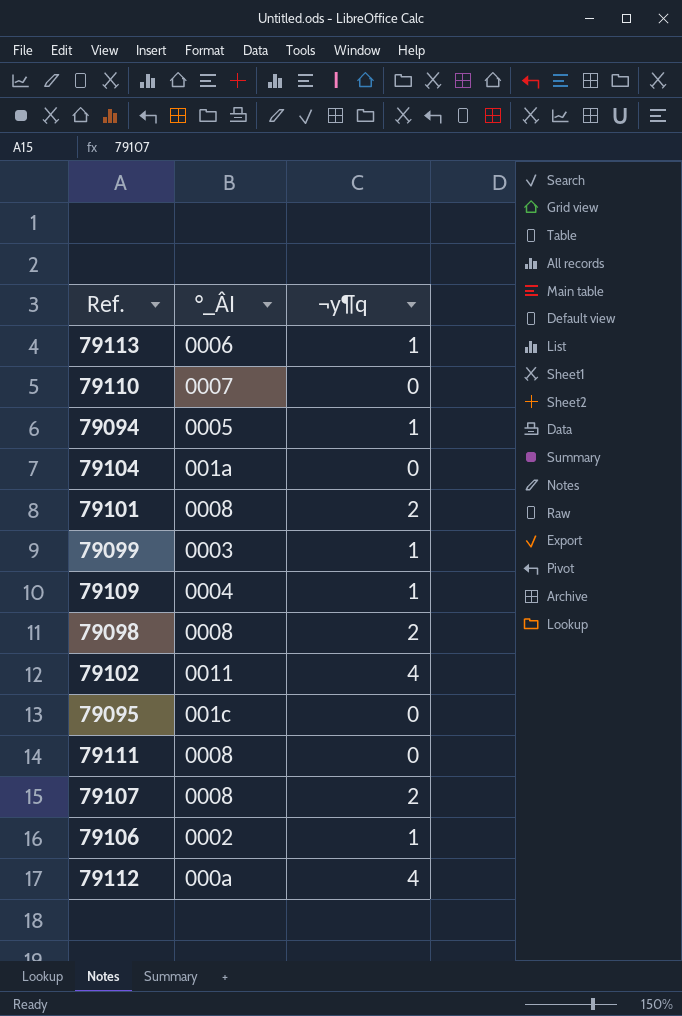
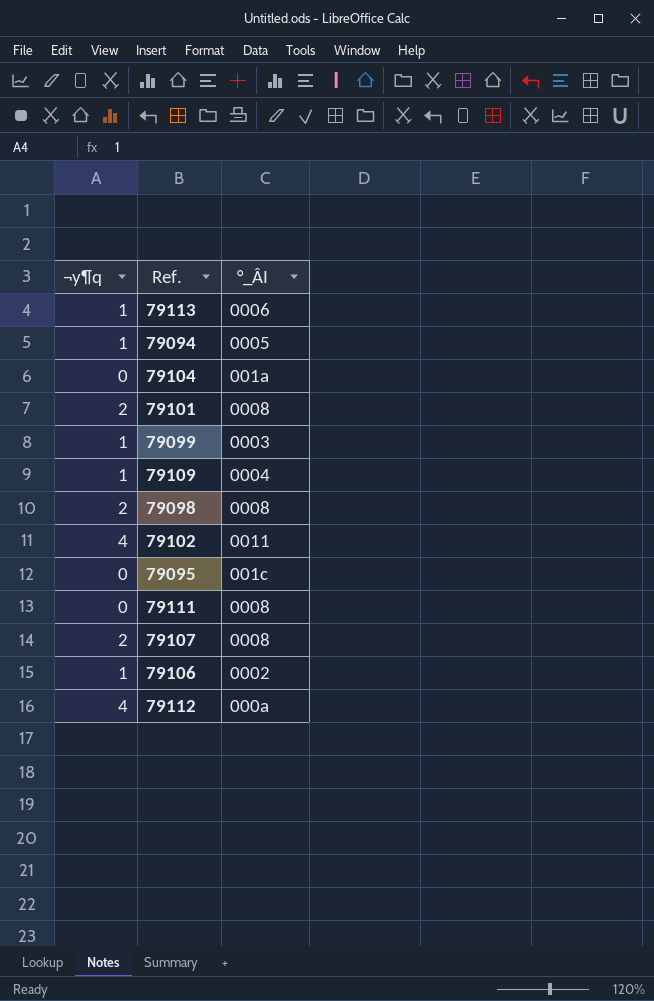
column ¬y¶q | position: 3 -> 1
row 79110: 0007 | 0 -> none

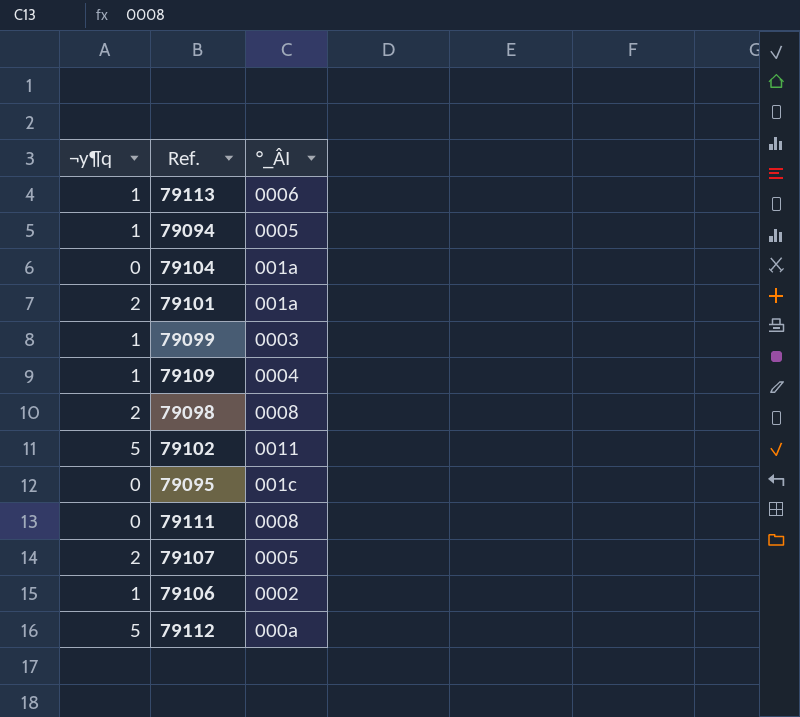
79101 | °_ÂI: 0008 -> 001a
79102 | ¬y¶q: 4 -> 5
79107 | °_ÂI: 0008 -> 0005
79112 | ¬y¶q: 4 -> 5

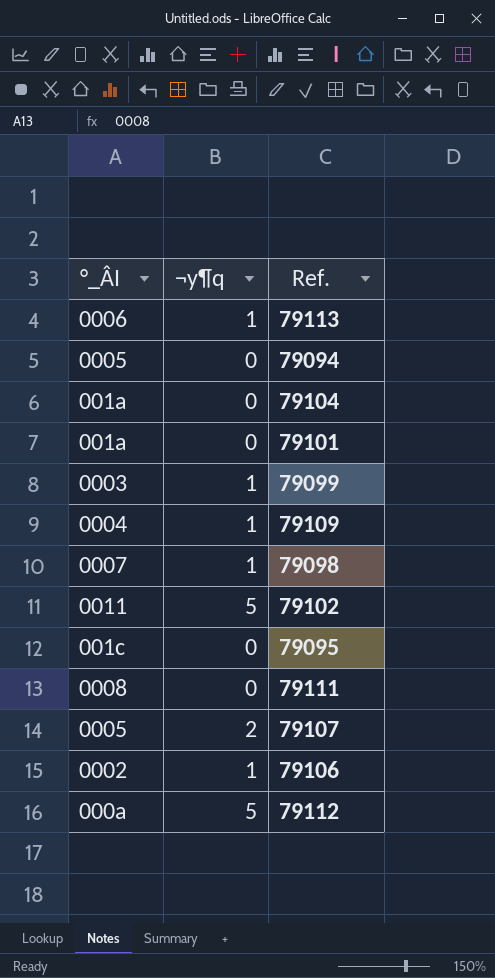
column °_ÂI | position: 3 -> 1
79094 | ¬y¶q: 1 -> 0
79101 | ¬y¶q: 2 -> 0
79098 | °_ÂI: 0008 -> 0007
79098 | ¬y¶q: 2 -> 1

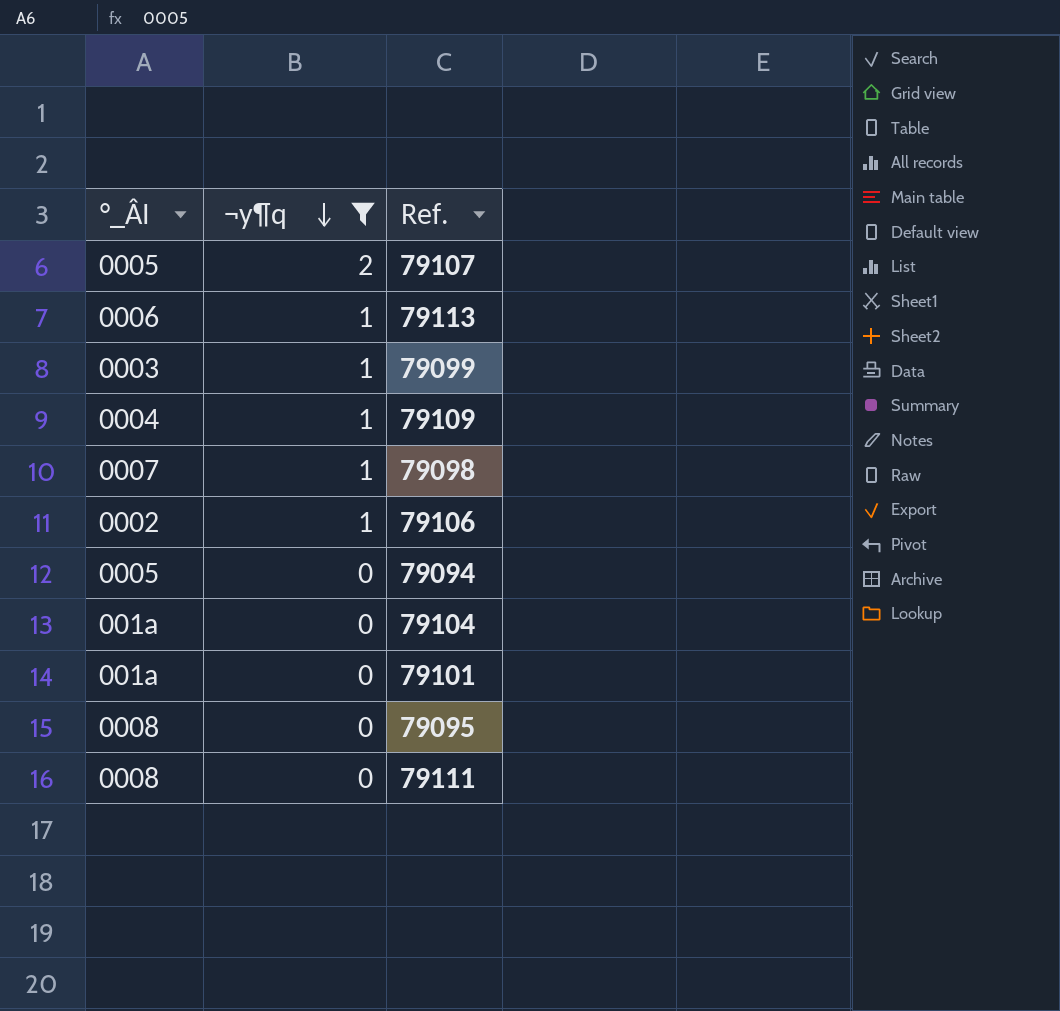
filter: none -> ¬y¶q != 5
row order: none -> ¬y¶q descending
79095 | °_ÂI: 001c -> 0008

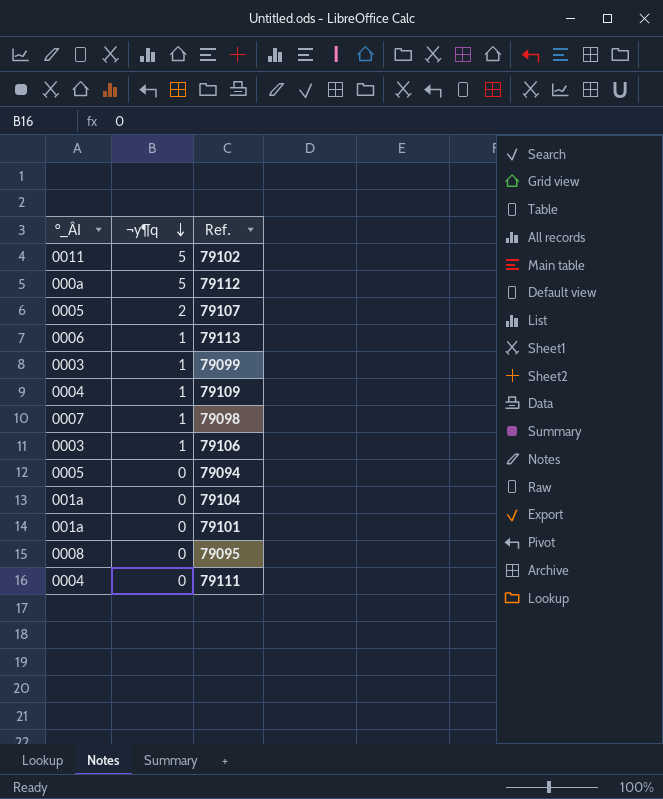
filter: ¬y¶q != 5 -> none
79106 | °_ÂI: 0002 -> 0003
79111 | °_ÂI: 0008 -> 0004

